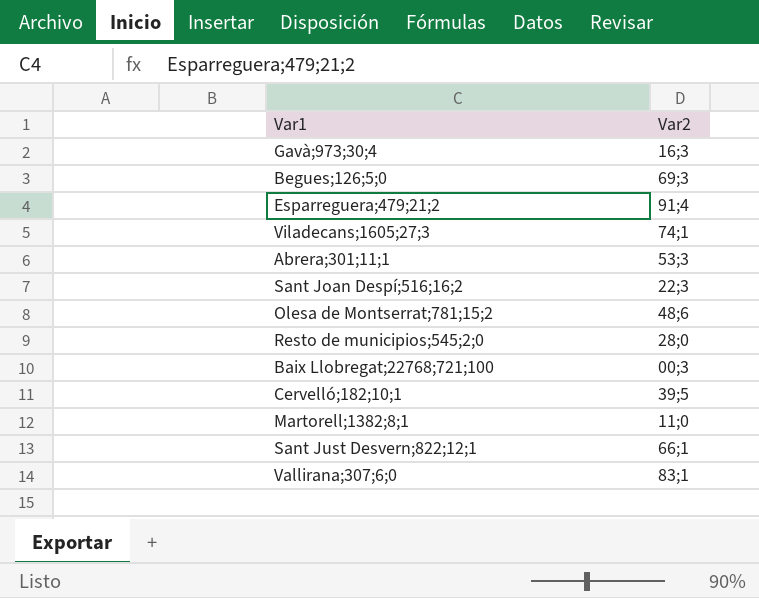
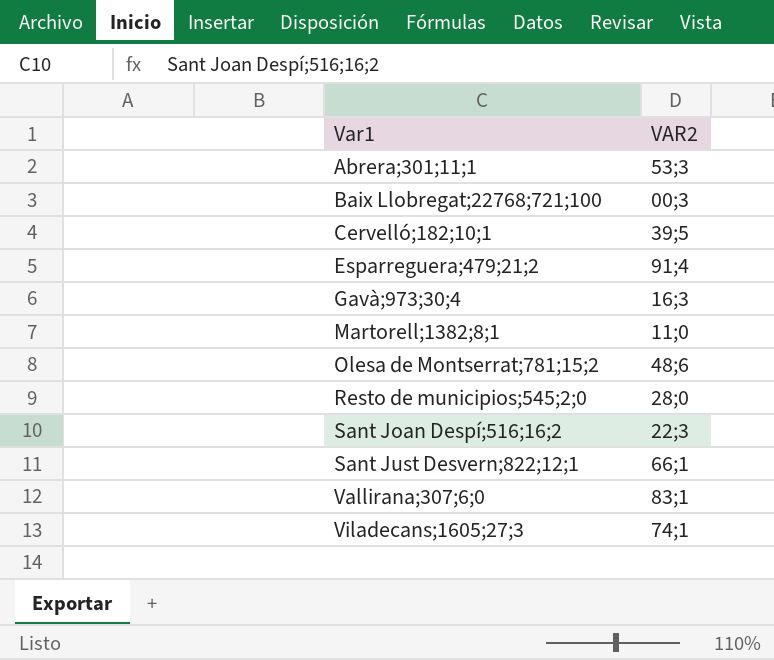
row order: none -> Var1 ascending
column name: Var2 -> VAR2
row Begues;126;5;0: 69;3 -> none

